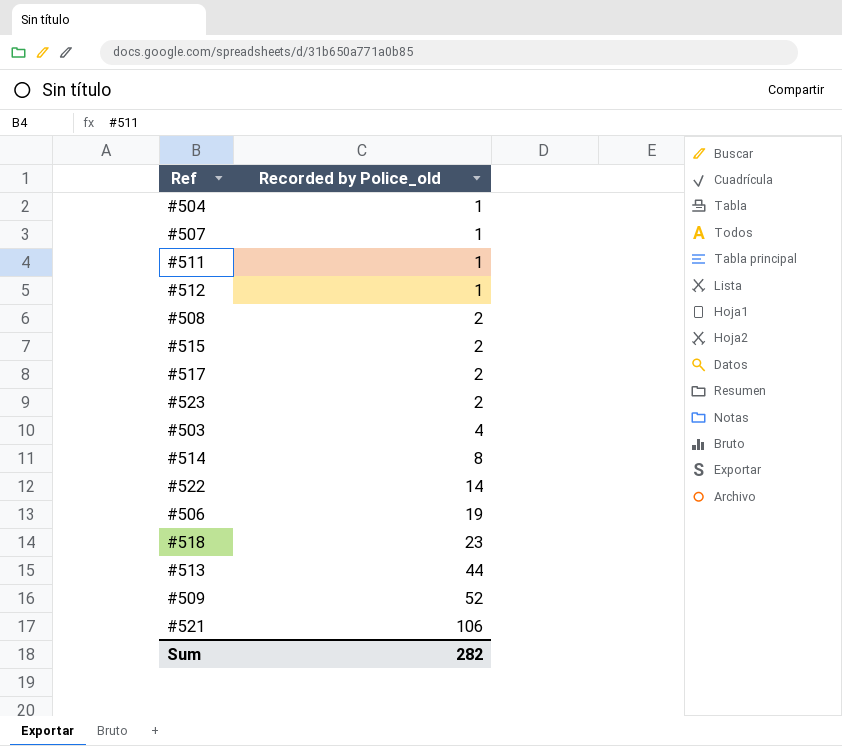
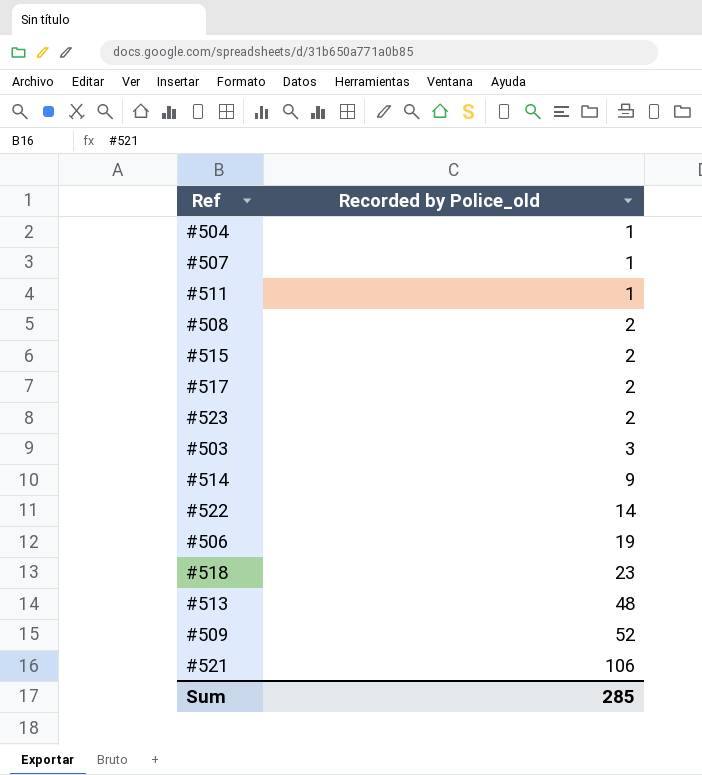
row #512: 1 -> none
#503 | Recorded by Police_old: 4 -> 3
#514 | Recorded by Police_old: 8 -> 9
#513 | Recorded by Police_old: 44 -> 48
Sum | Recorded by Police_old: 282 -> 285

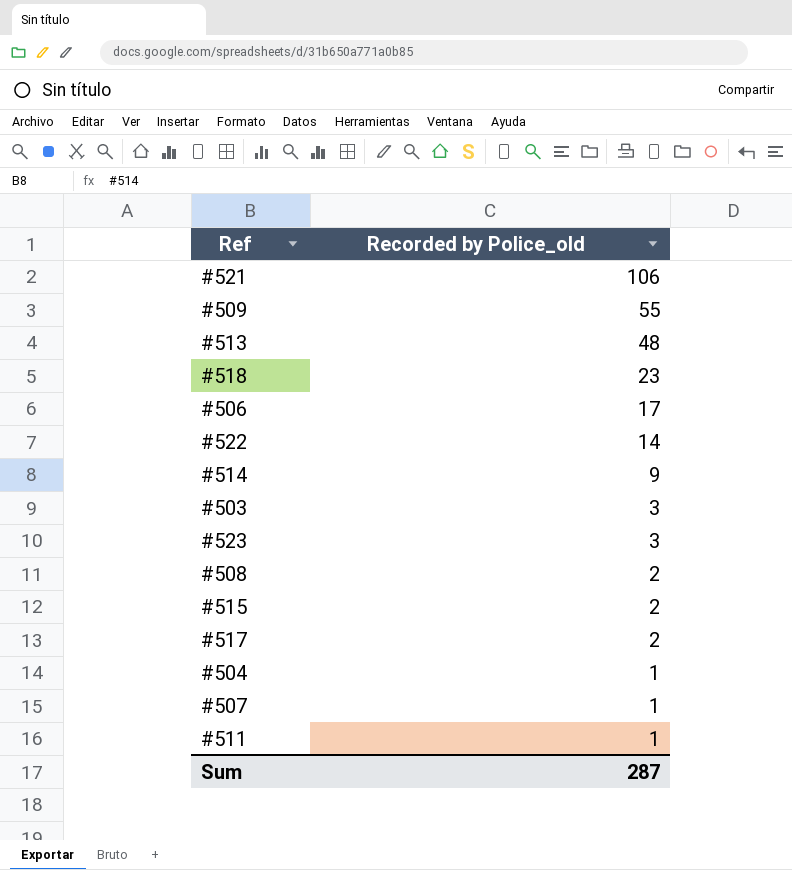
row order: Recorded by Police_old ascending -> Recorded by Police_old descending
#509 | Recorded by Police_old: 52 -> 55
#506 | Recorded by Police_old: 19 -> 17
#523 | Recorded by Police_old: 2 -> 3
Sum | Recorded by Police_old: 285 -> 287

